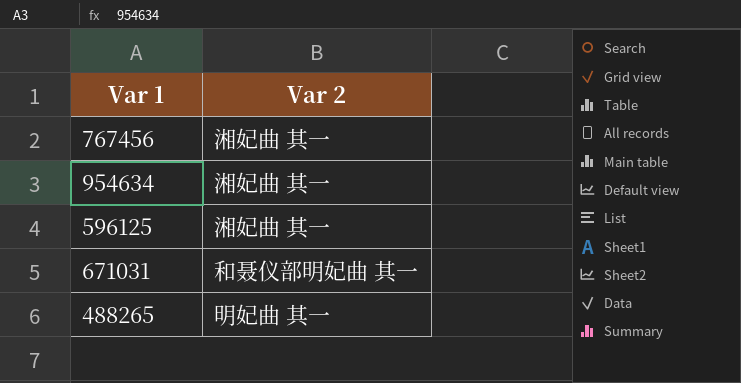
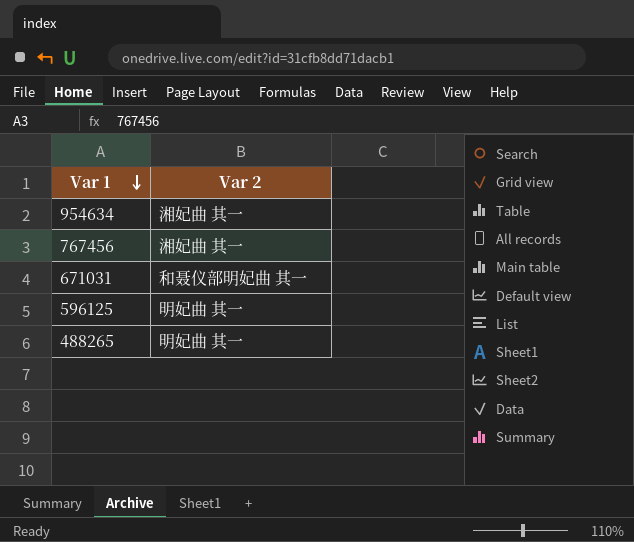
row order: none -> Var 1 descending
596125 | Var 2: 湘妃曲 其一 -> 明妃曲 其一

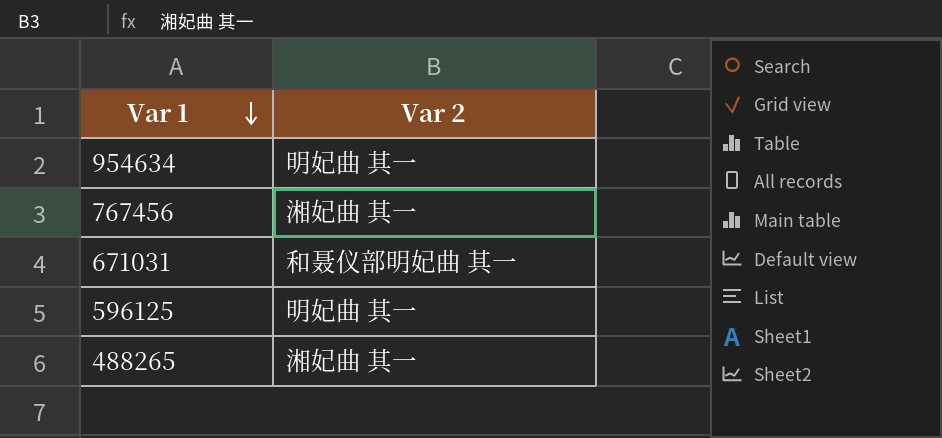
954634 | Var 2: 湘妃曲 其一 -> 明妃曲 其一
488265 | Var 2: 明妃曲 其一 -> 湘妃曲 其一

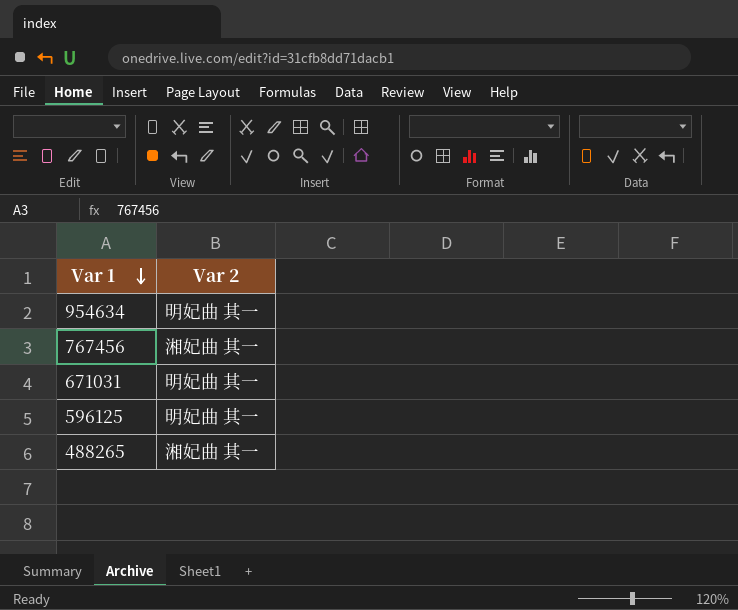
671031 | Var 2: 和聂仪部明妃曲 其一 -> 明妃曲 其一

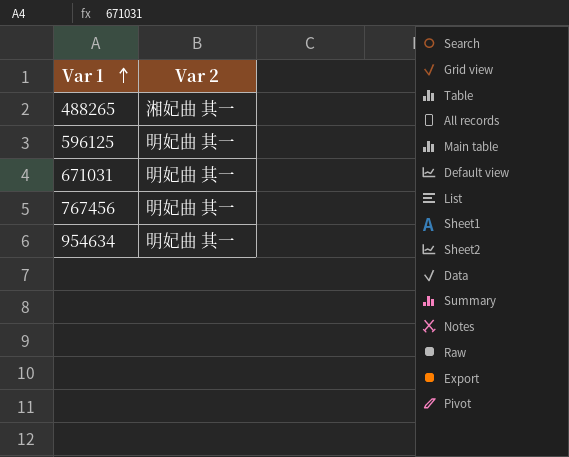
row order: Var 1 descending -> Var 1 ascending
767456 | Var 2: 湘妃曲 其一 -> 明妃曲 其一

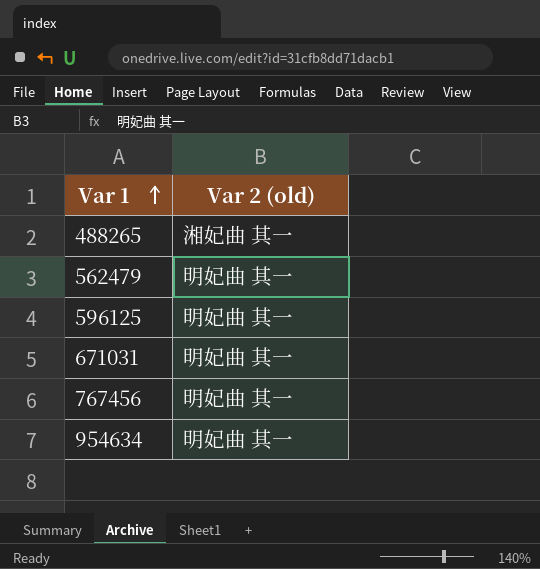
column name: Var 2 -> Var 2 (old)
row 562479: none -> 明妃曲 其一

